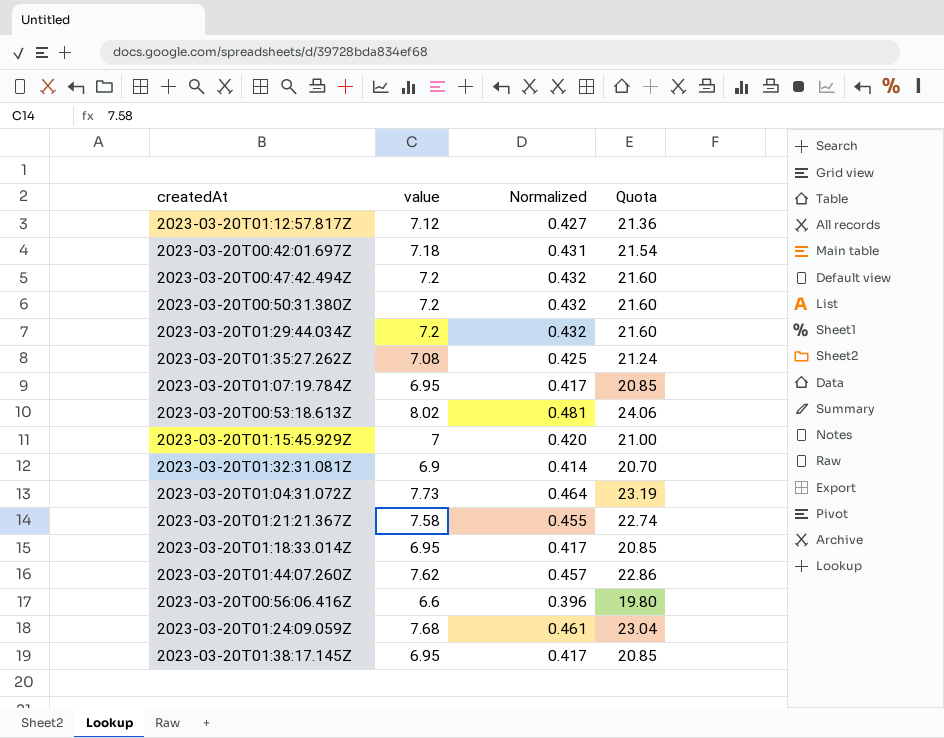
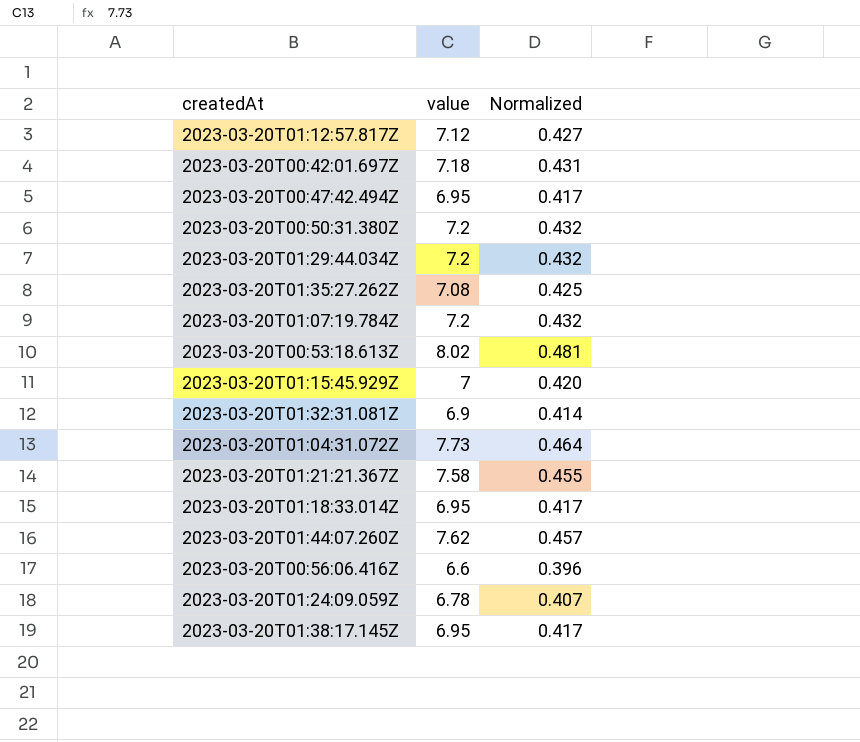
column Quota | formula: [value] * 3 -> none
2023-03-20T00:47:42.494Z | value: 7.2 -> 6.95
2023-03-20T00:47:42.494Z | Normalized: 0.432 -> 0.417
2023-03-20T01:07:19.784Z | value: 6.95 -> 7.2
2023-03-20T01:07:19.784Z | Normalized: 0.417 -> 0.432
2023-03-20T01:24:09.059Z | value: 7.68 -> 6.78
2023-03-20T01:24:09.059Z | Normalized: 0.461 -> 0.407

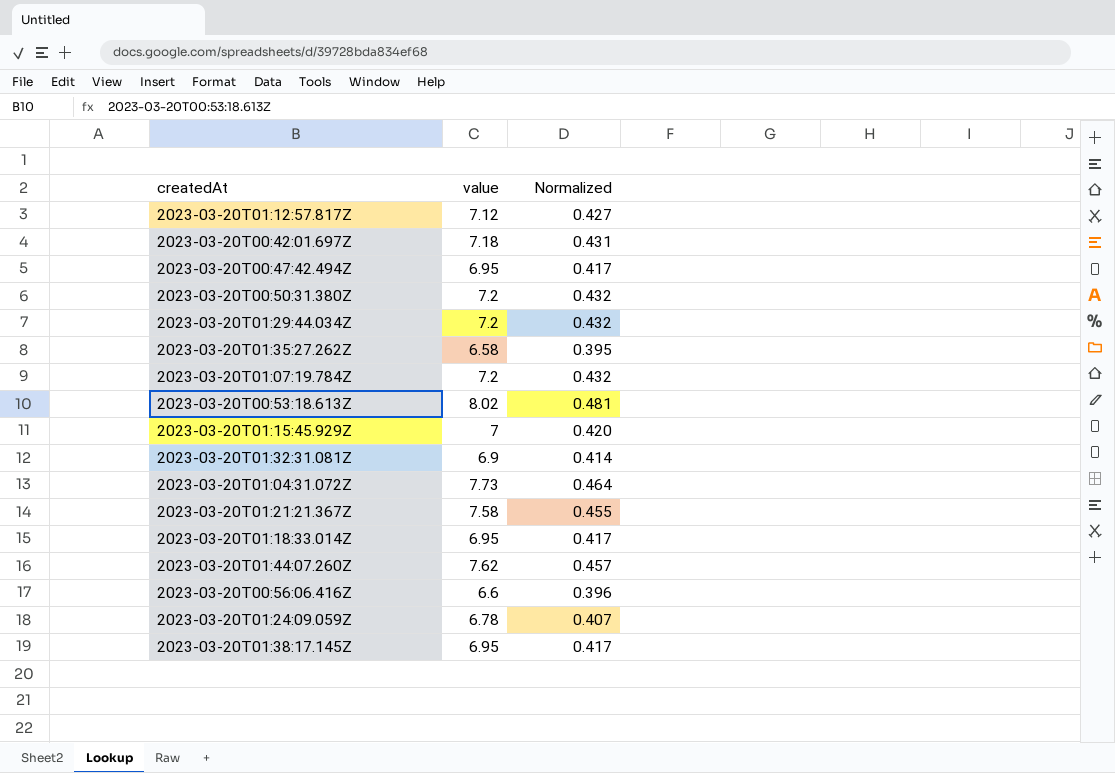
2023-03-20T01:35:27.262Z | value: 7.08 -> 6.58
2023-03-20T01:35:27.262Z | Normalized: 0.425 -> 0.395

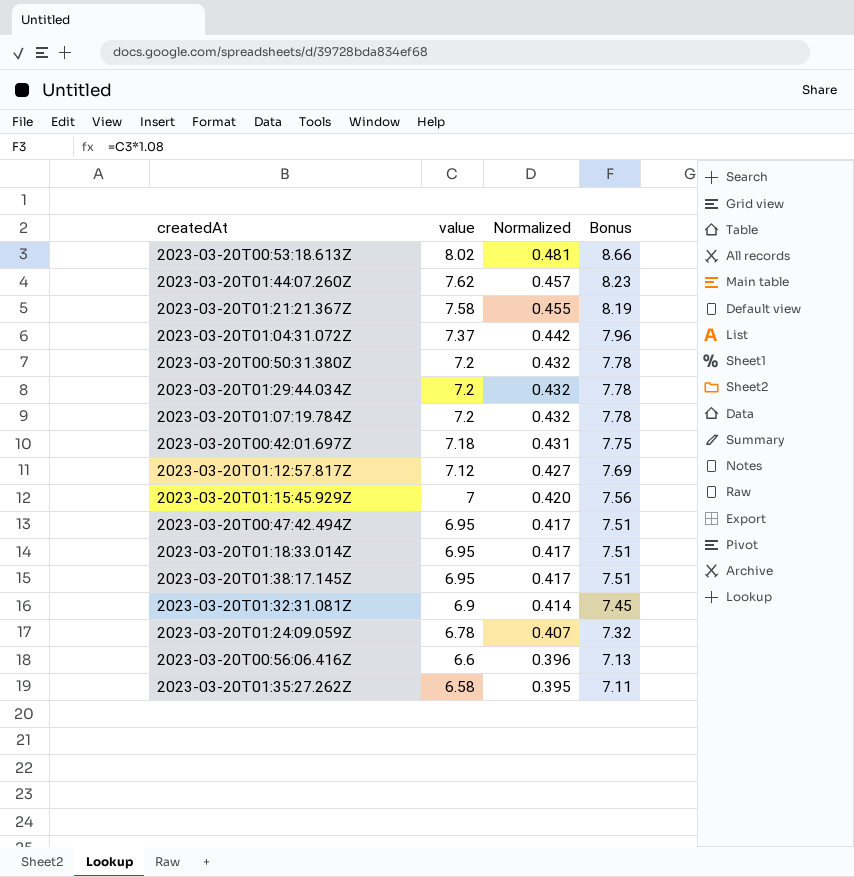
row order: none -> value descending
column Bonus | formula: none -> [value] * 1.08
2023-03-20T01:04:31.072Z | value: 7.73 -> 7.37
2023-03-20T01:04:31.072Z | Normalized: 0.464 -> 0.442

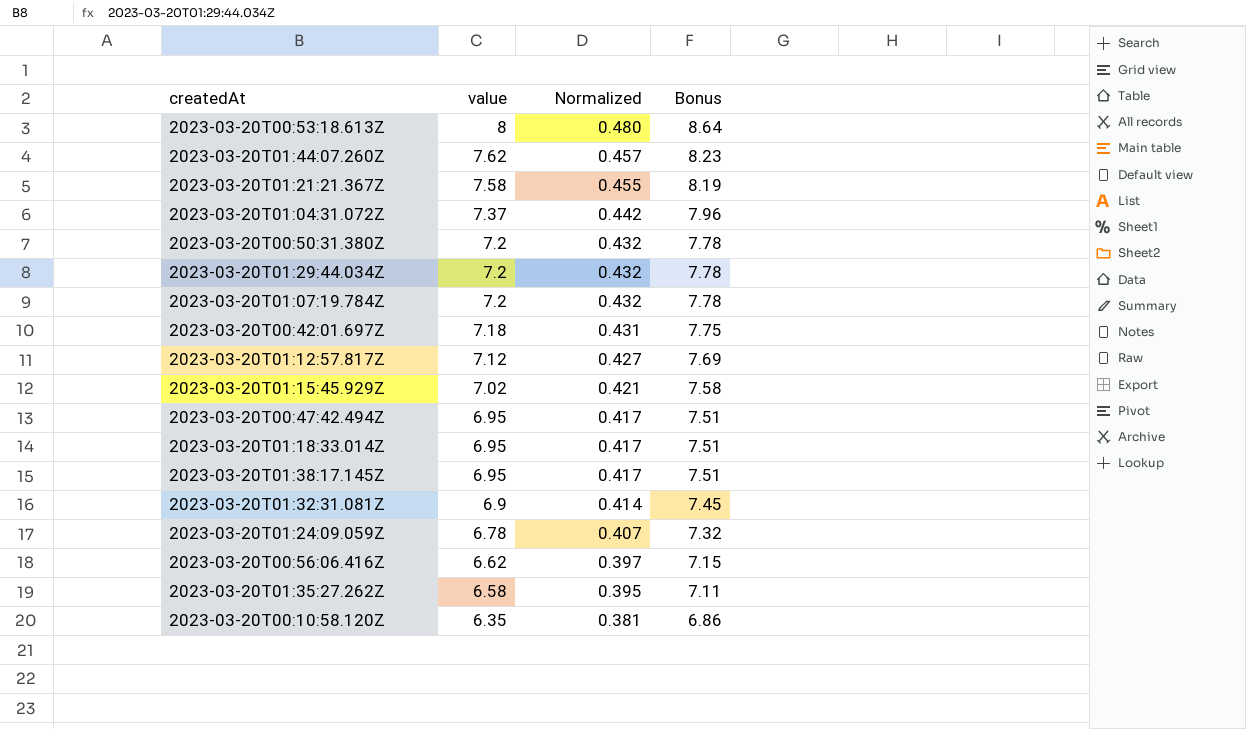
2023-03-20T00:53:18.613Z | value: 8.02 -> 8
2023-03-20T00:53:18.613Z | Normalized: 0.481 -> 0.480
2023-03-20T00:53:18.613Z | Bonus: 8.66 -> 8.64
2023-03-20T01:15:45.929Z | value: 7 -> 7.02
2023-03-20T01:15:45.929Z | Normalized: 0.420 -> 0.421
2023-03-20T01:15:45.929Z | Bonus: 7.56 -> 7.58
2023-03-20T00:56:06.416Z | value: 6.6 -> 6.62
2023-03-20T00:56:06.416Z | Normalized: 0.396 -> 0.397
2023-03-20T00:56:06.416Z | Bonus: 7.13 -> 7.15
row 2023-03-20T00:10:58.120Z: none -> 6.35 | 0.381 | 6.86

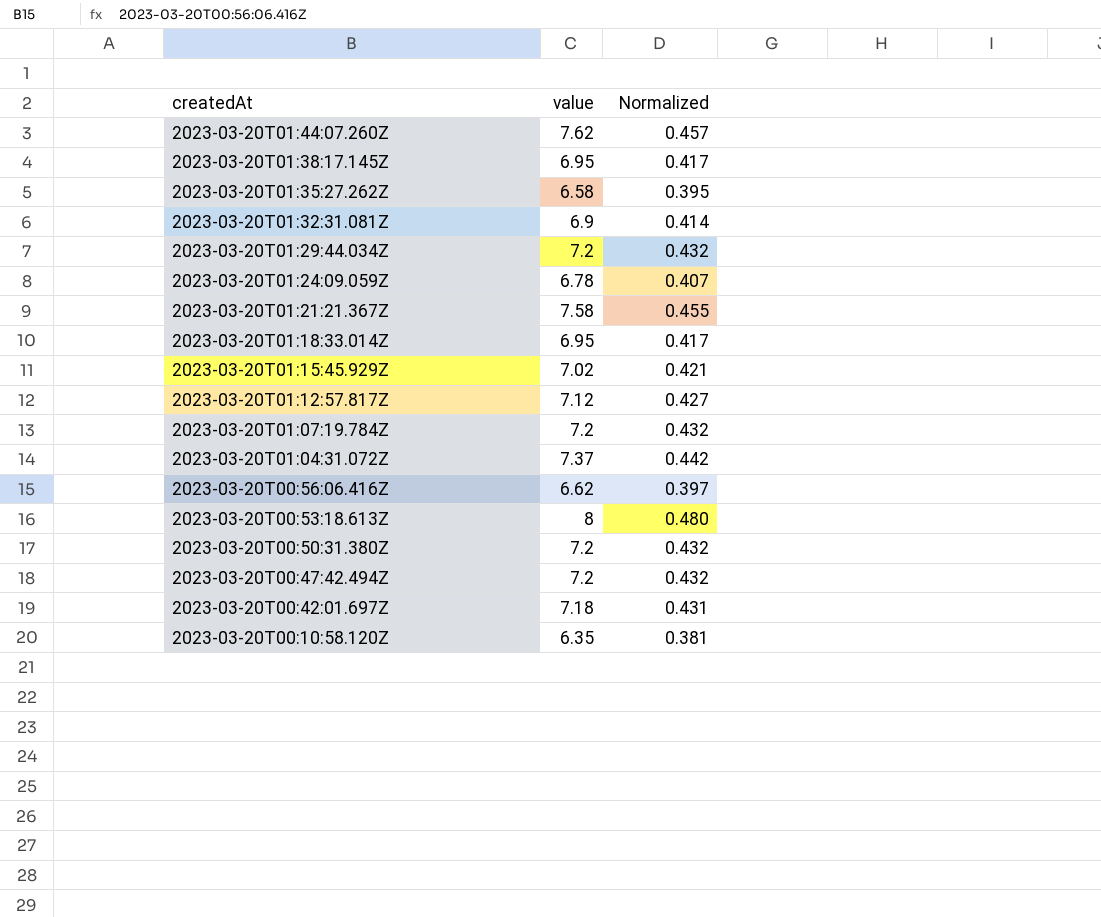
row order: value descending -> createdAt descending
column Bonus | formula: [value] * 1.08 -> none
2023-03-20T00:47:42.494Z | value: 6.95 -> 7.2
2023-03-20T00:47:42.494Z | Normalized: 0.417 -> 0.432

